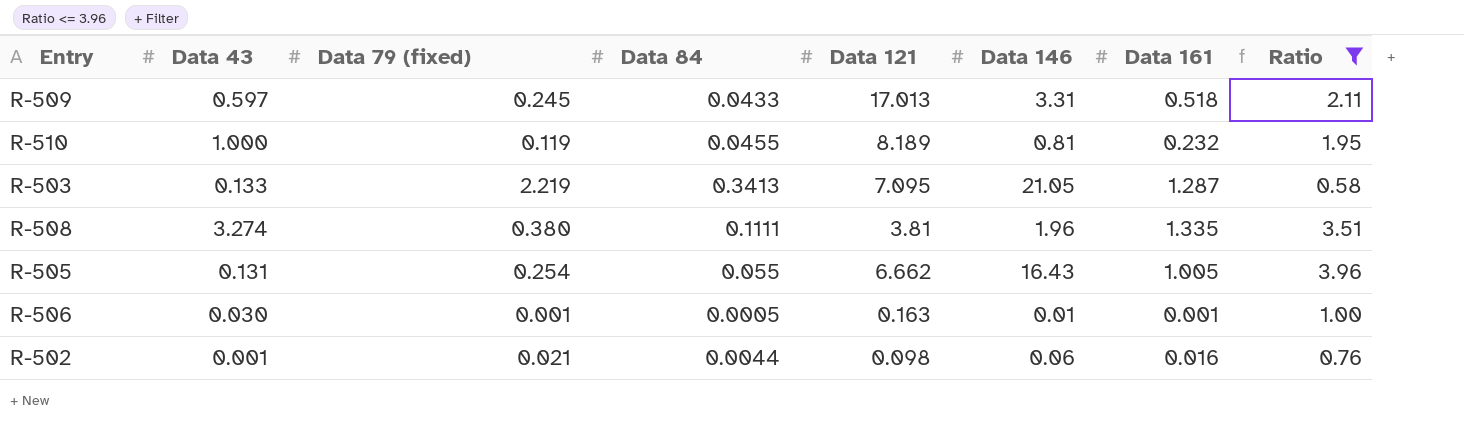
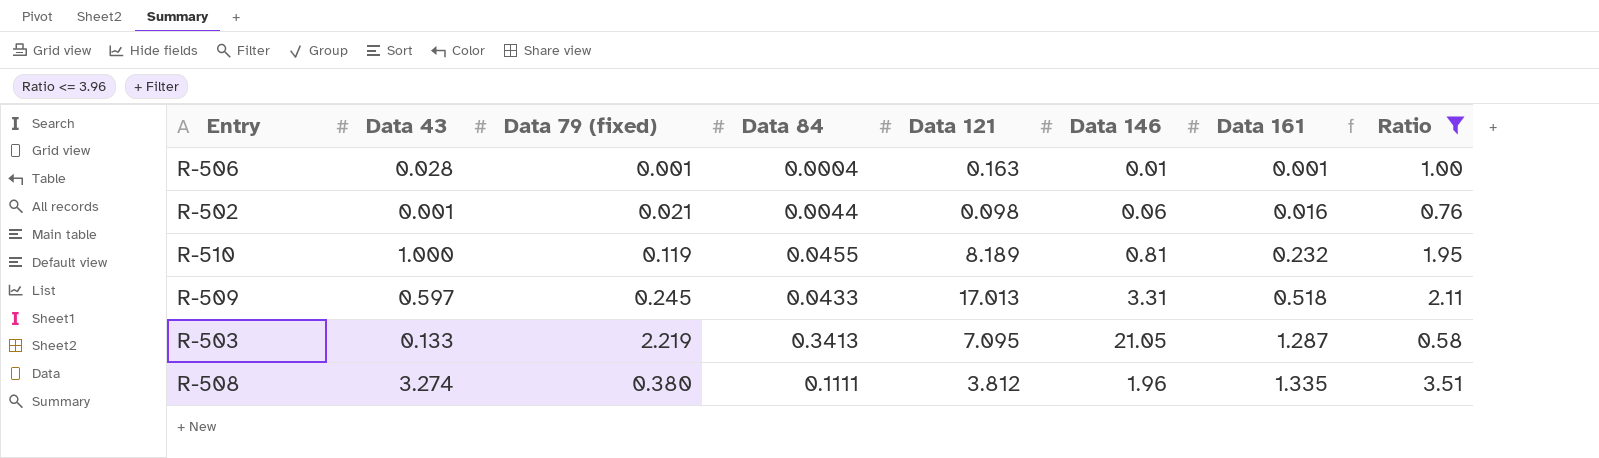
row order: none -> Data 161 ascending
row R-505: 0.131 | 0.254 | 0.055 | 6.662 | 16.43 | 1.005 | 3.96 -> none
R-506 | Data 43: 0.030 -> 0.028
R-506 | Data 84: 0.0005 -> 0.0004
R-508 | Data 121: 3.81 -> 3.812

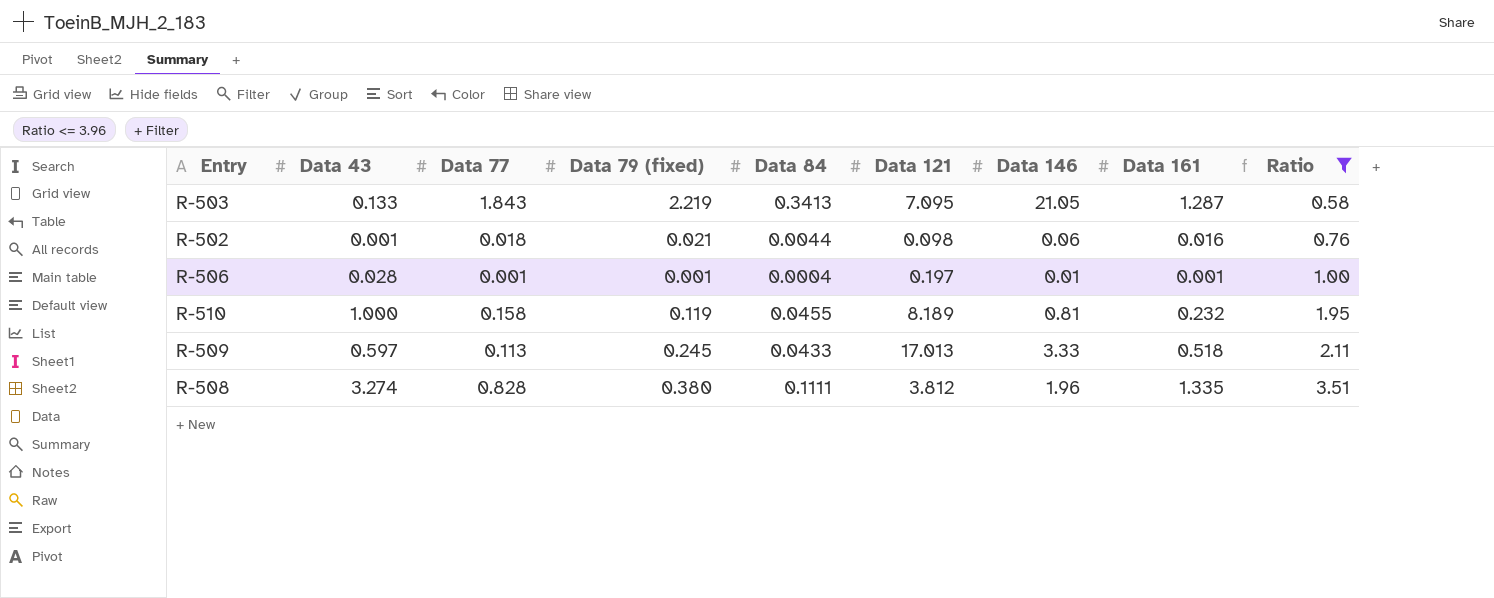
row order: Data 161 ascending -> Ratio ascending
column Data 77 | position: none -> 3
R-506 | Data 121: 0.163 -> 0.197
R-509 | Data 146: 3.31 -> 3.33

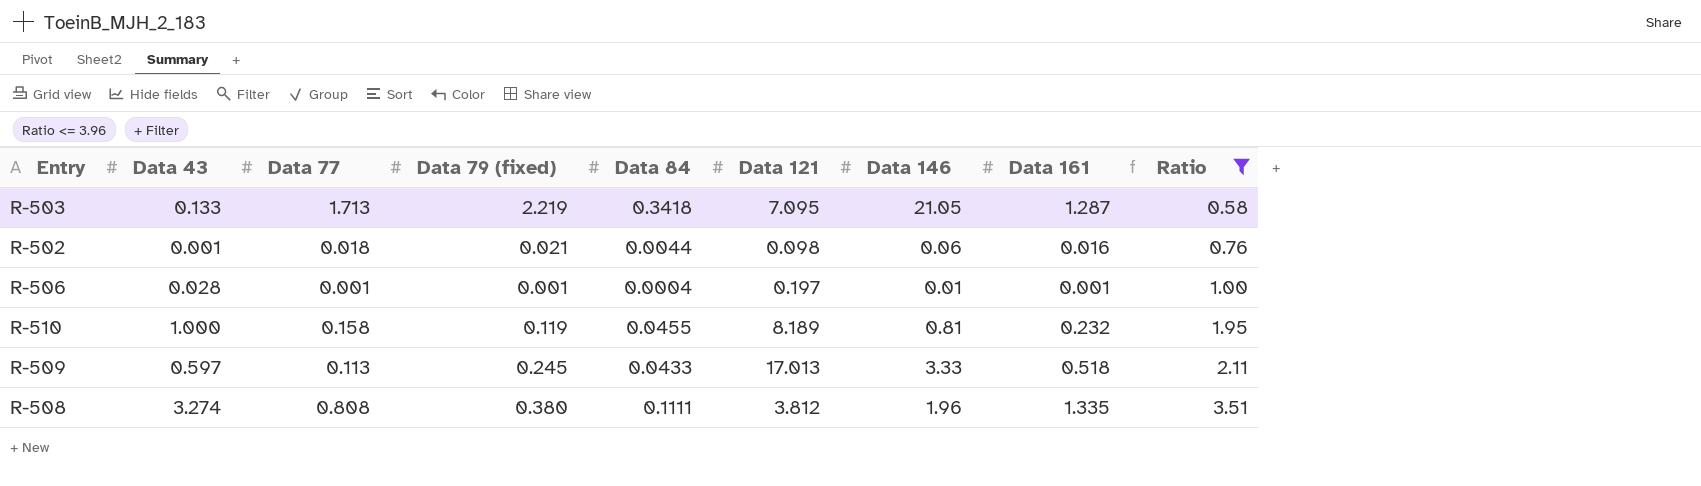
R-503 | Data 77: 1.843 -> 1.713
R-503 | Data 84: 0.3413 -> 0.3418
R-508 | Data 77: 0.828 -> 0.808

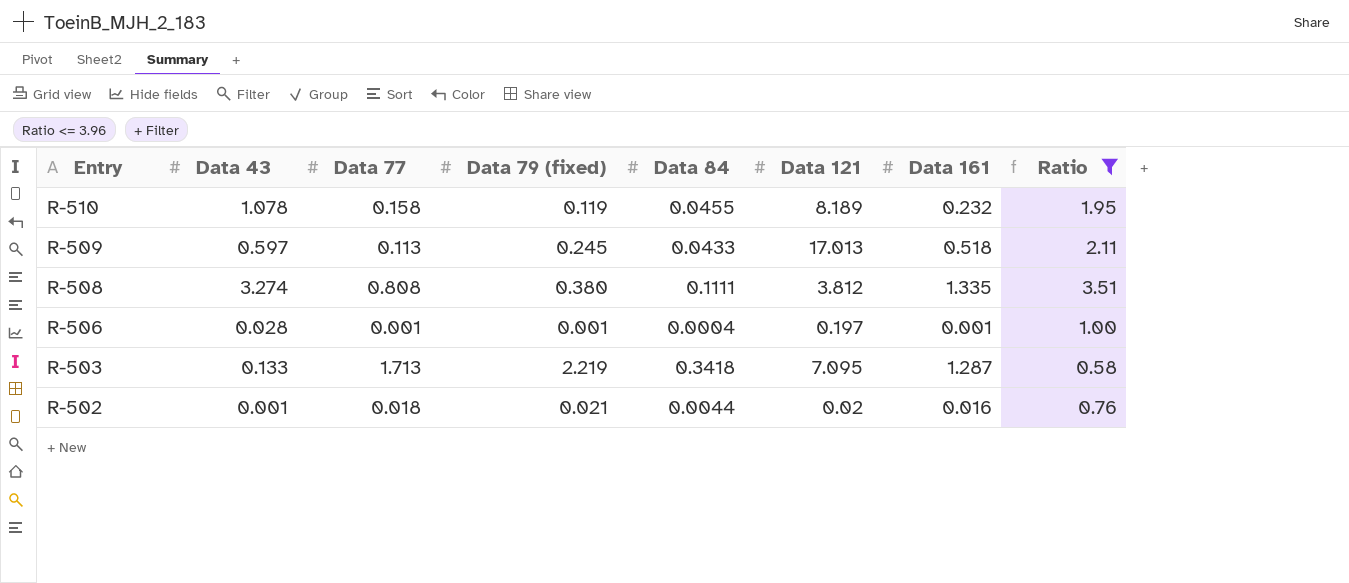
row order: Ratio ascending -> Entry descending
column Data 146 | position: 7 -> none
R-510 | Data 43: 1.000 -> 1.078
R-502 | Data 121: 0.098 -> 0.02

